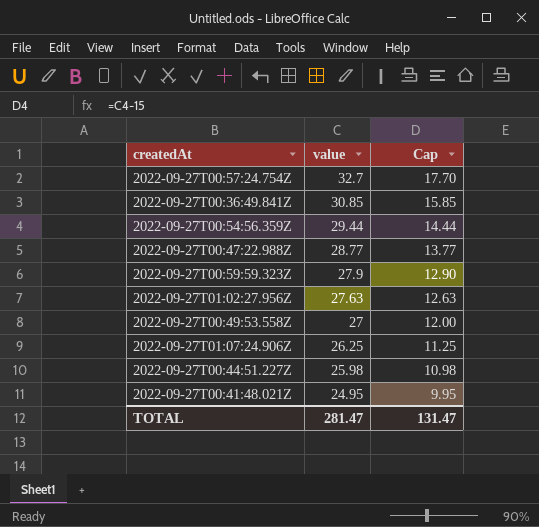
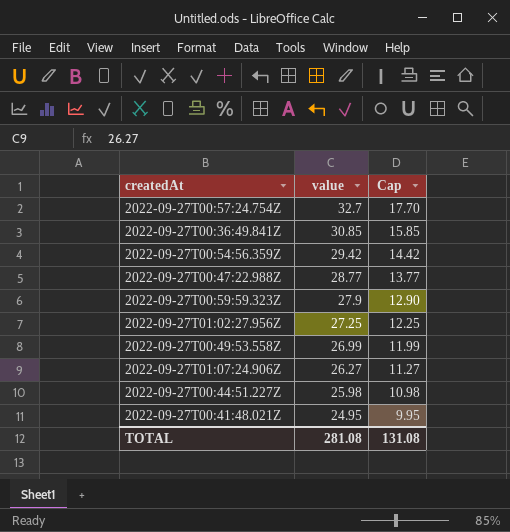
2022-09-27T00:54:56.359Z | value: 29.44 -> 29.42
2022-09-27T00:54:56.359Z | Cap: 14.44 -> 14.42
2022-09-27T01:02:27.956Z | value: 27.63 -> 27.25
2022-09-27T01:02:27.956Z | Cap: 12.63 -> 12.25
2022-09-27T00:49:53.558Z | value: 27 -> 26.99
2022-09-27T00:49:53.558Z | Cap: 12.00 -> 11.99
2022-09-27T01:07:24.906Z | value: 26.25 -> 26.27
2022-09-27T01:07:24.906Z | Cap: 11.25 -> 11.27
TOTAL | value: 281.47 -> 281.08
TOTAL | Cap: 131.47 -> 131.08

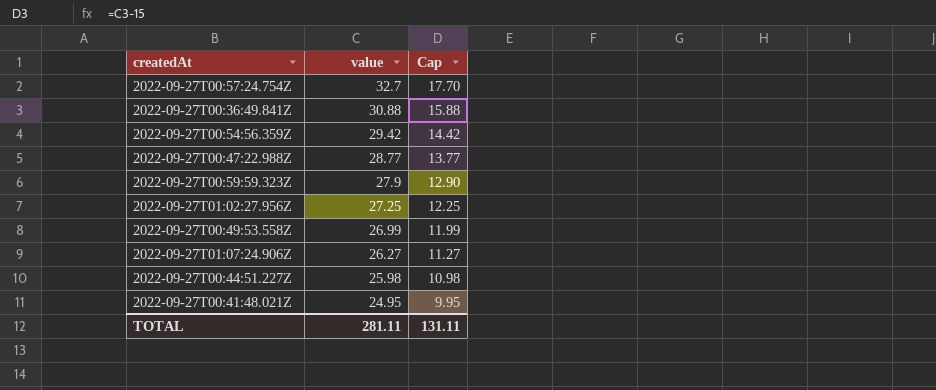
2022-09-27T00:36:49.841Z | value: 30.85 -> 30.88
2022-09-27T00:36:49.841Z | Cap: 15.85 -> 15.88
TOTAL | value: 281.08 -> 281.11
TOTAL | Cap: 131.08 -> 131.11

